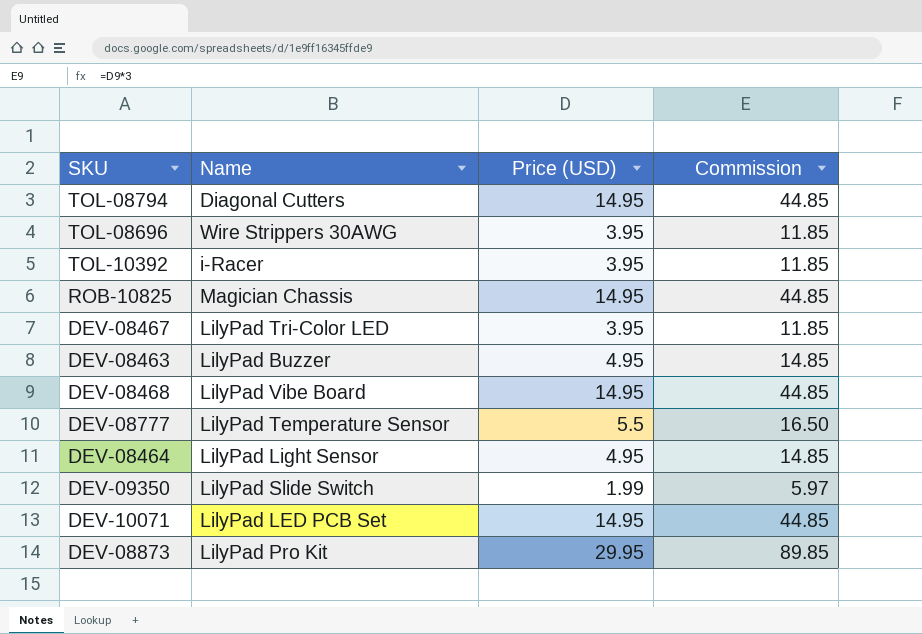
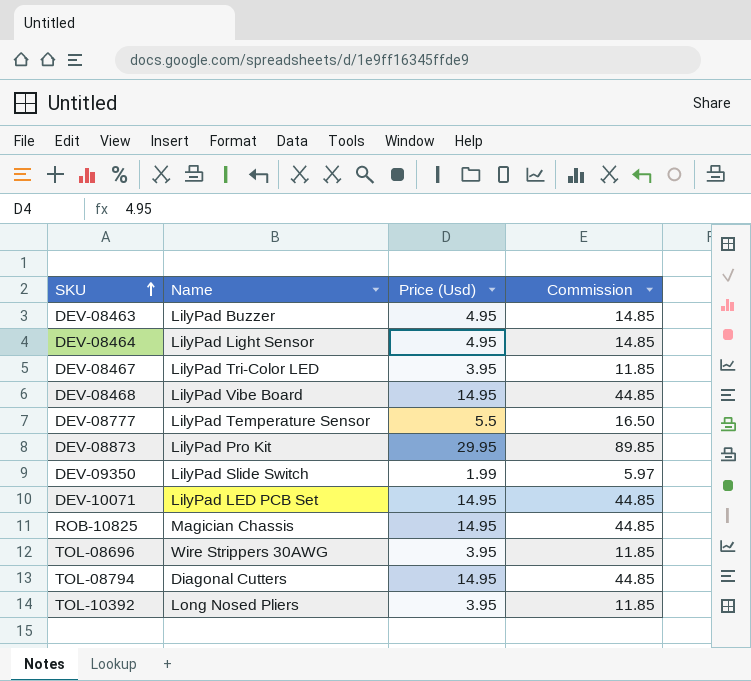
row order: none -> SKU ascending
column name: Price (USD) -> Price (Usd)
TOL-10392 | Name: i-Racer -> Long Nosed Pliers

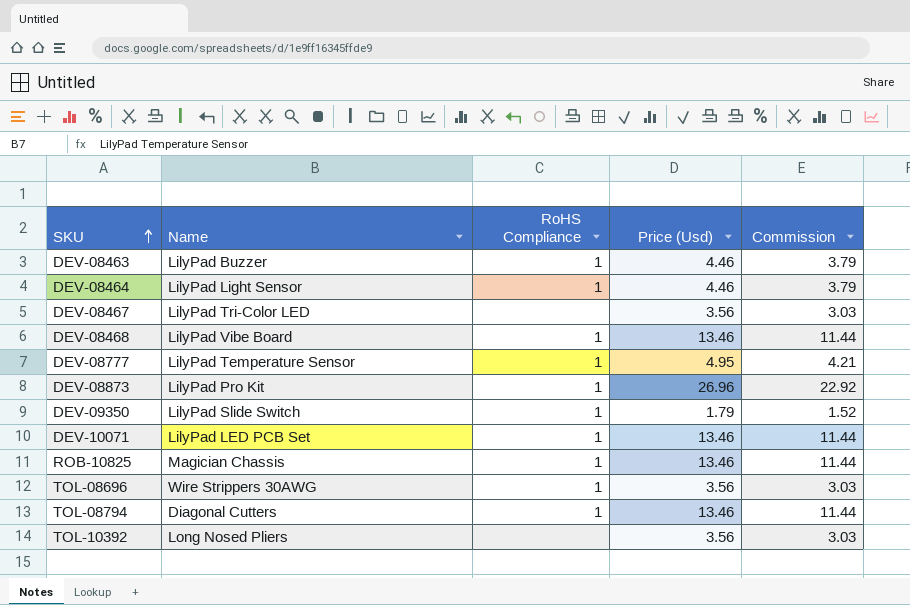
column RoHS Compliance | position: none -> 3
column Commission | formula: [Price (Usd)] * 3 -> [Price (Usd)] * 0.85
DEV-08463 | Price (Usd): 4.95 -> 4.46
DEV-08464 | Price (Usd): 4.95 -> 4.46
DEV-08467 | Price (Usd): 3.95 -> 3.56
DEV-08468 | Price (Usd): 14.95 -> 13.46
DEV-08777 | Price (Usd): 5.5 -> 4.95
DEV-08873 | Price (Usd): 29.95 -> 26.96
DEV-09350 | Price (Usd): 1.99 -> 1.79
DEV-10071 | Price (Usd): 14.95 -> 13.46
ROB-10825 | Price (Usd): 14.95 -> 13.46
TOL-08696 | Price (Usd): 3.95 -> 3.56
TOL-08794 | Price (Usd): 14.95 -> 13.46
TOL-10392 | Price (Usd): 3.95 -> 3.56

